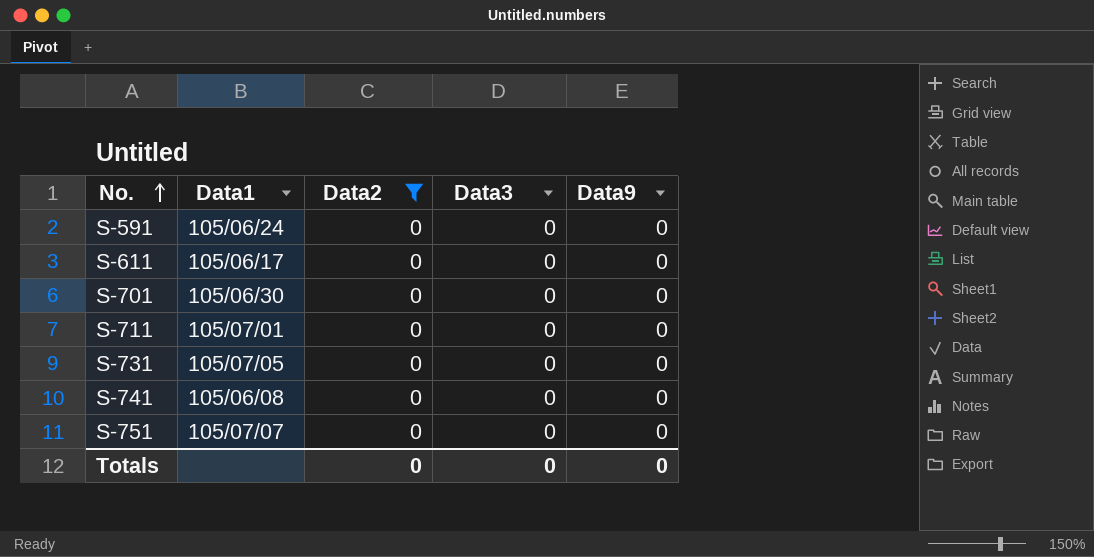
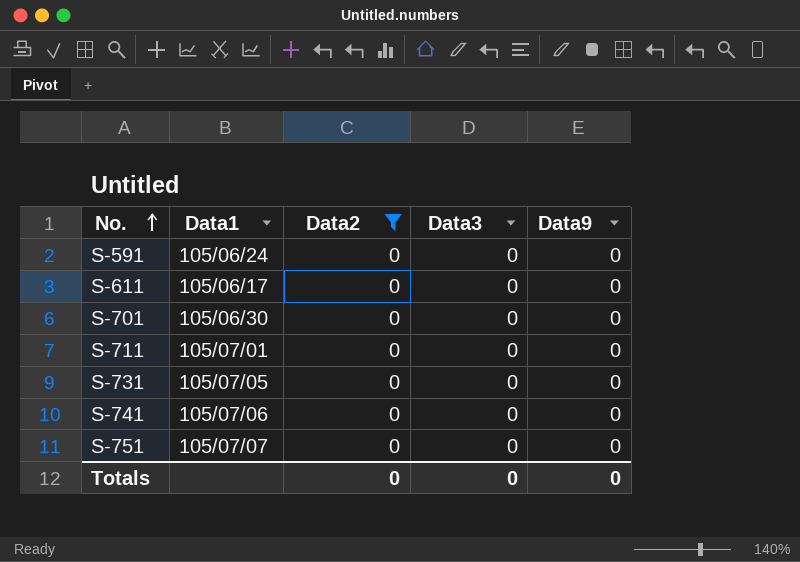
S-741 | Data1: 105/06/08 -> 105/07/06

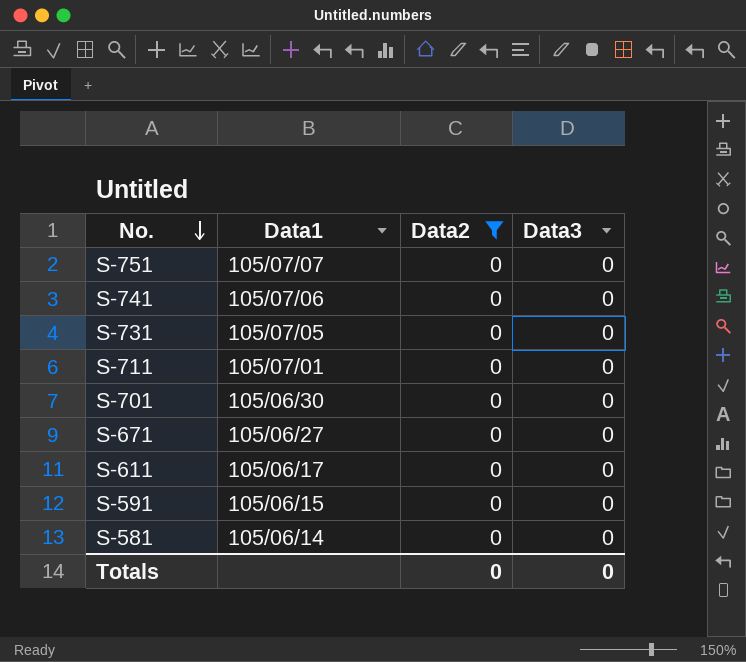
row order: No. ascending -> No. descending
column Data9 | position: 5 -> none
row S-671: none -> 105/06/27 | 0 | 0
S-591 | Data1: 105/06/24 -> 105/06/15
row S-581: none -> 105/06/14 | 0 | 0

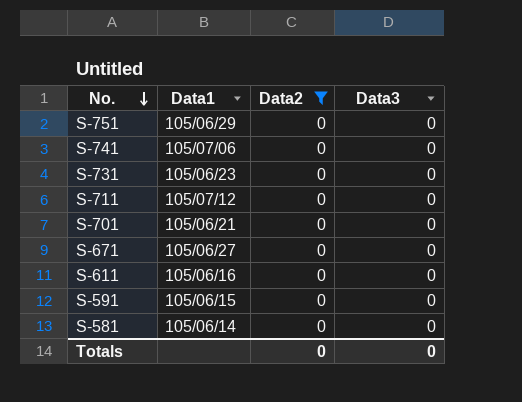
S-751 | Data1: 105/07/07 -> 105/06/29
S-731 | Data1: 105/07/05 -> 105/06/23
S-711 | Data1: 105/07/01 -> 105/07/12
S-701 | Data1: 105/06/30 -> 105/06/21
S-611 | Data1: 105/06/17 -> 105/06/16

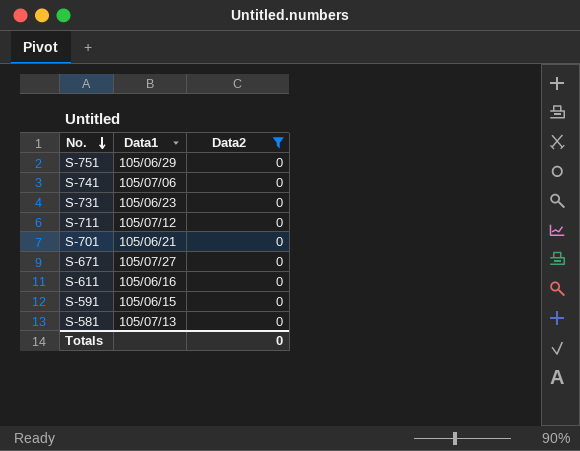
column Data3 | position: 4 -> none
S-671 | Data1: 105/06/27 -> 105/07/27
S-581 | Data1: 105/06/14 -> 105/07/13

